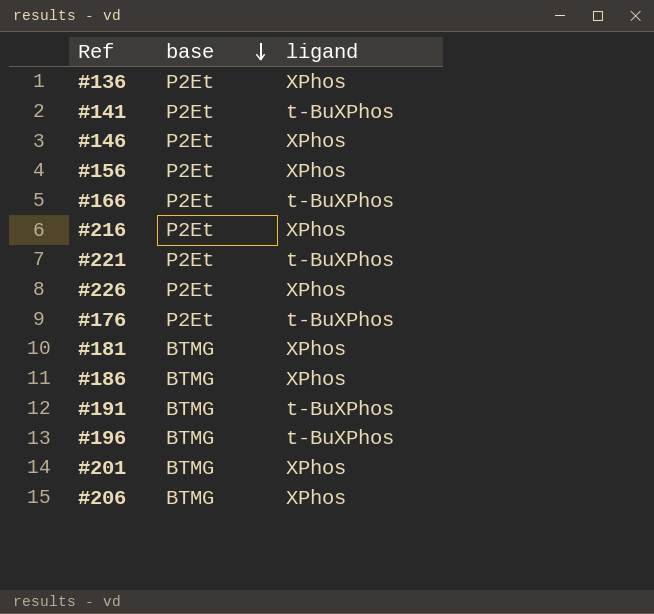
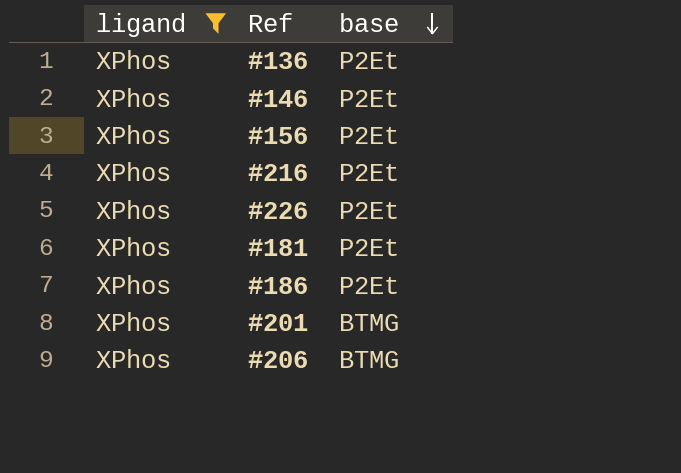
filter: none -> ligand = XPhos
column ligand | position: 3 -> 1
#181 | base: BTMG -> P2Et
#186 | base: BTMG -> P2Et

